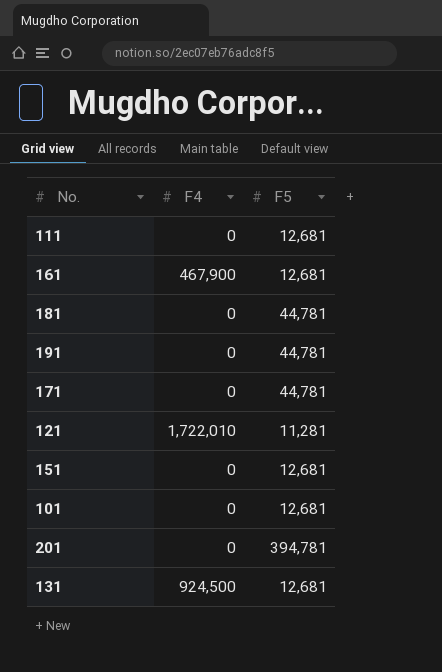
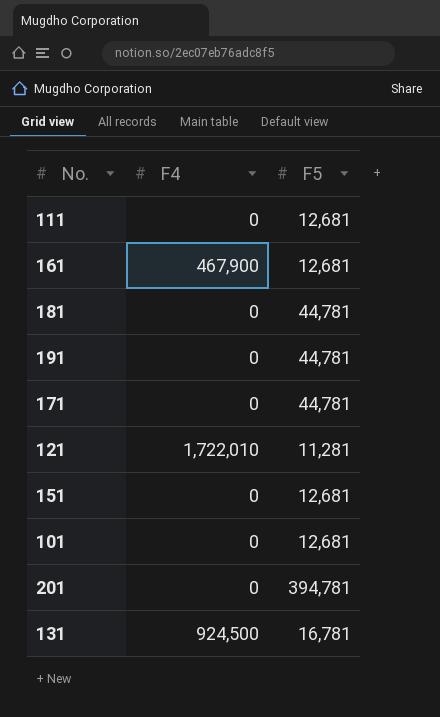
131 | F5: 12,681 -> 16,781

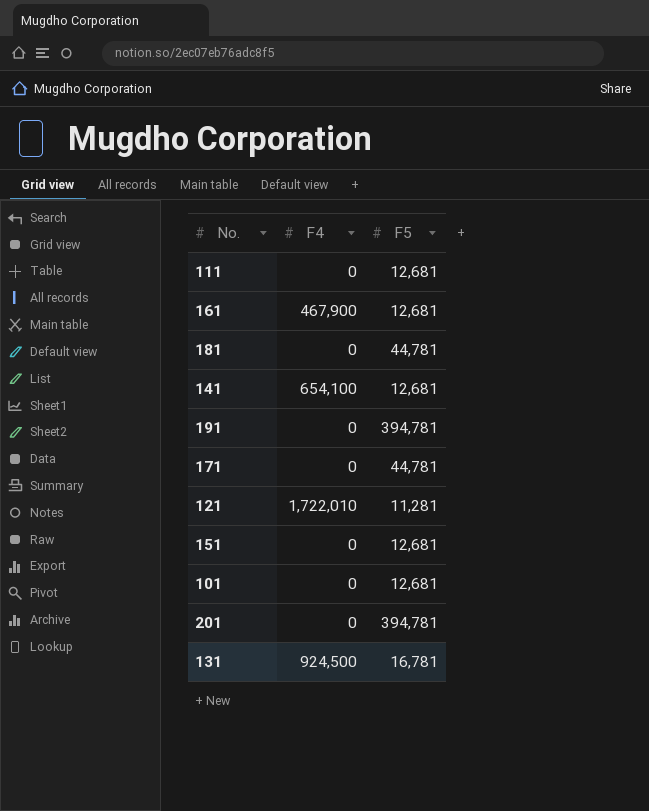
row 141: none -> 654,100 | 12,681
191 | F5: 44,781 -> 394,781

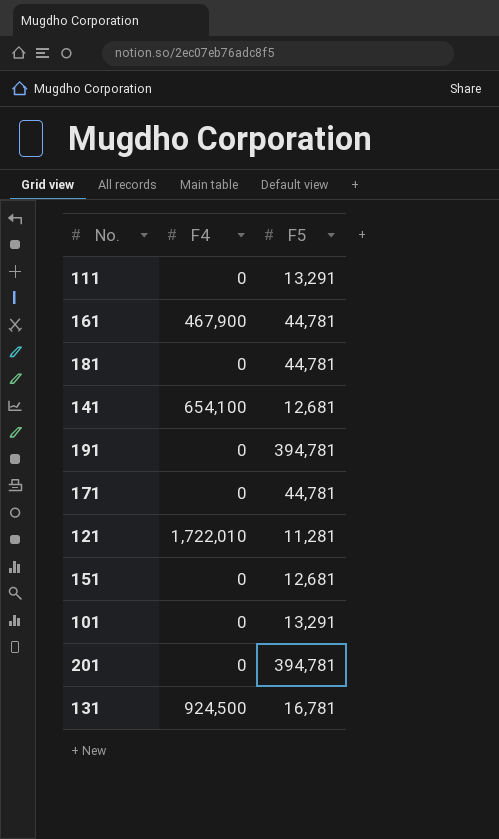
111 | F5: 12,681 -> 13,291
161 | F5: 12,681 -> 44,781
101 | F5: 12,681 -> 13,291

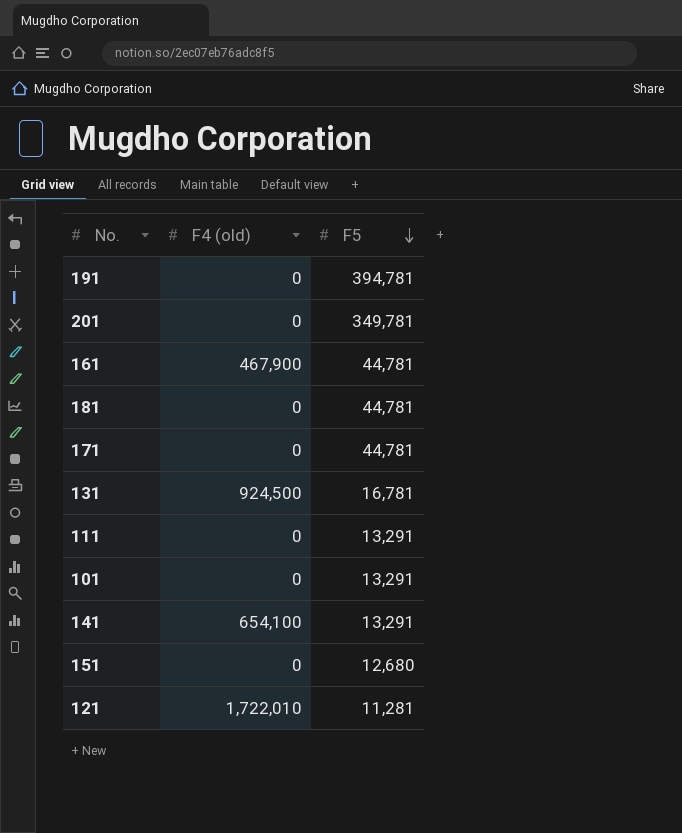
row order: none -> F5 descending
column name: F4 -> F4 (old)
201 | F5: 394,781 -> 349,781
141 | F5: 12,681 -> 13,291
151 | F5: 12,681 -> 12,680

